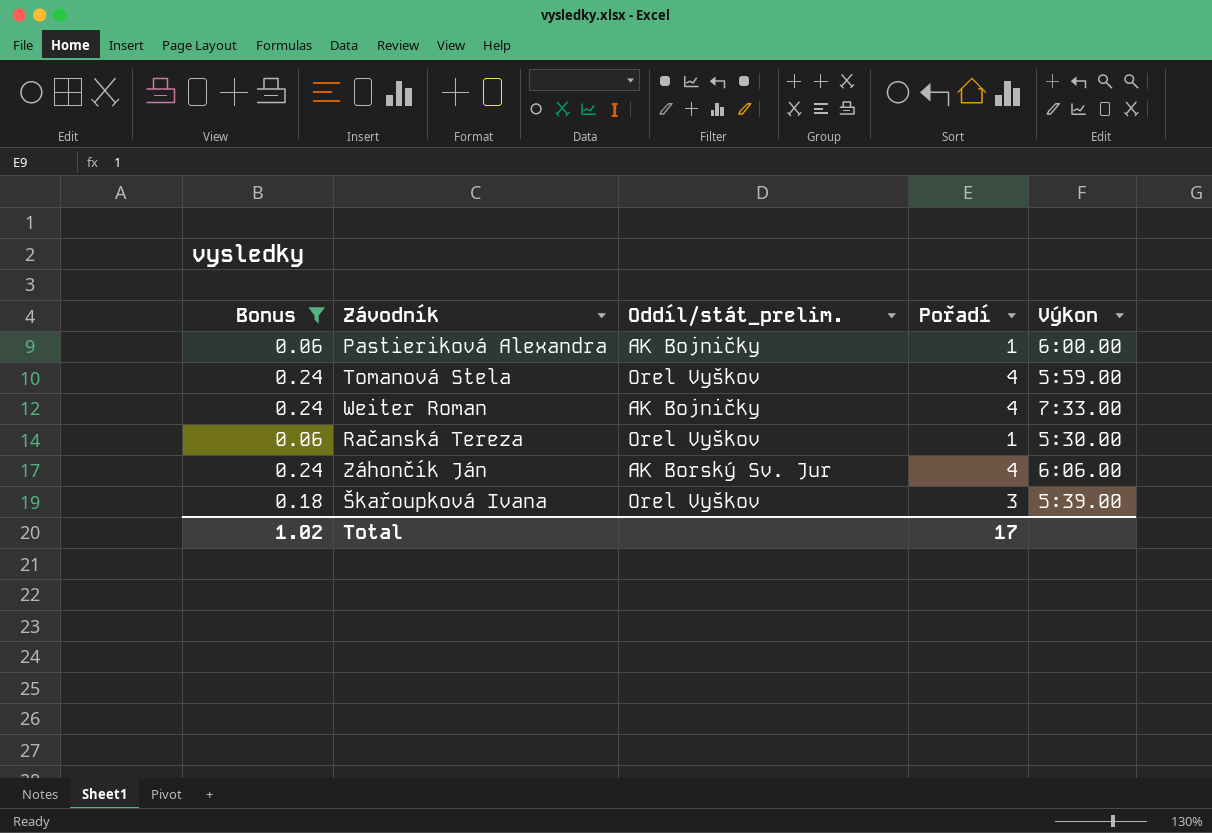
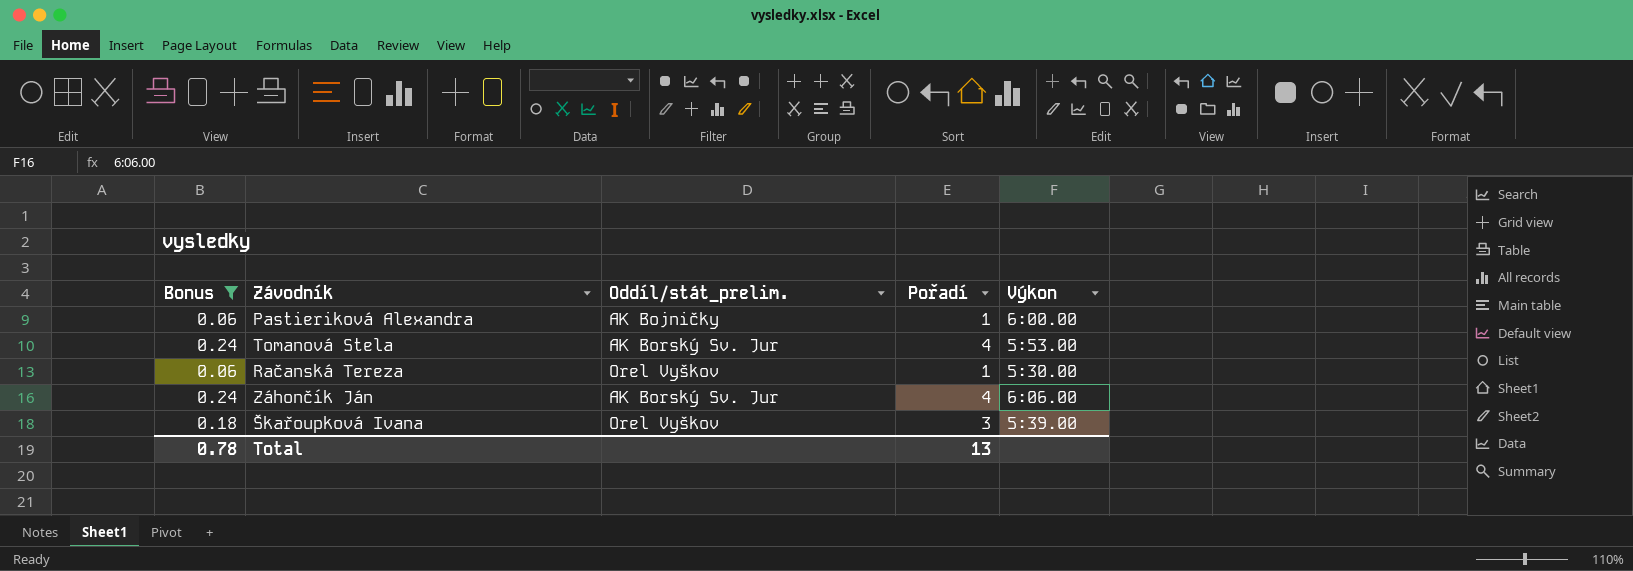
row Weiter Roman: 0.24 | AK Bojničky | 4 | 7:33.00 -> none
Tomanová Stela | Oddíl/stát_prelim.: Orel Vyškov -> AK Borský Sv. Jur
Tomanová Stela | Výkon: 5:59.00 -> 5:53.00
Total | Bonus: 1.02 -> 0.78
Total | Pořadí: 17 -> 13

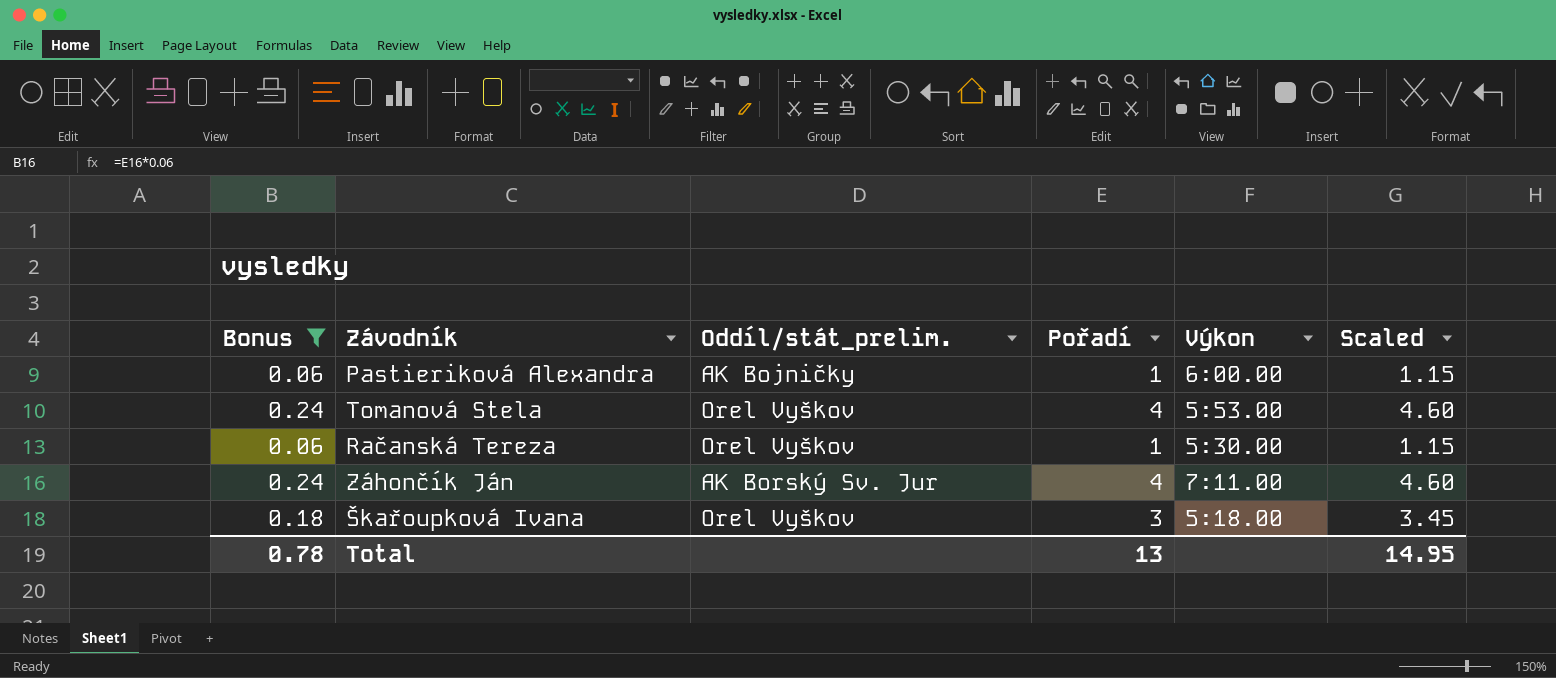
column Scaled | formula: none -> [Pořadí] * 1.15
Tomanová Stela | Oddíl/stát_prelim.: AK Borský Sv. Jur -> Orel Vyškov
Záhončík Ján | Výkon: 6:06.00 -> 7:11.00
Škařoupková Ivana | Výkon: 5:39.00 -> 5:18.00

